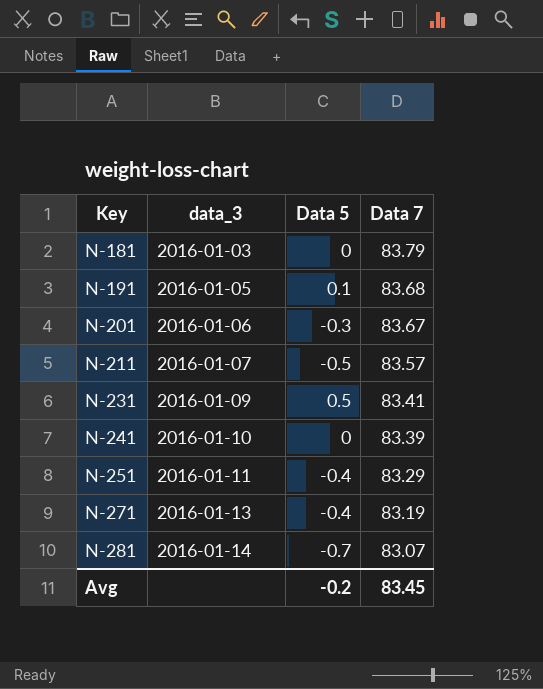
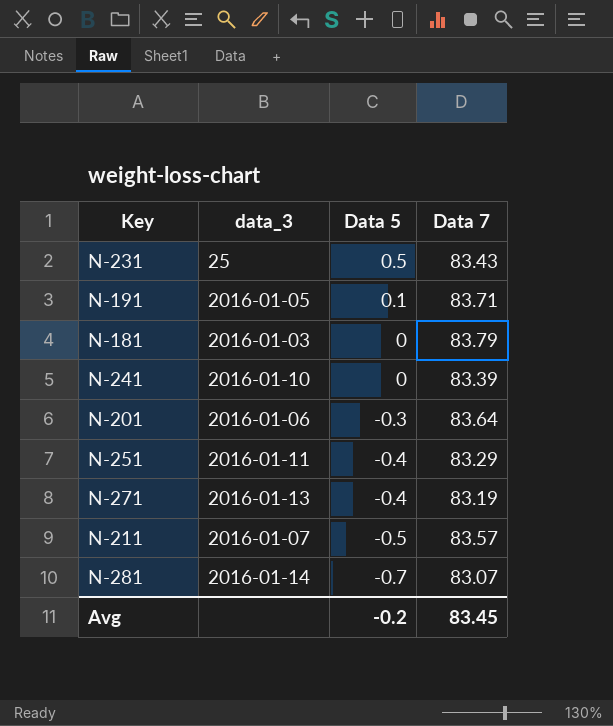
row order: Key ascending -> Data 5 descending
N-231 | data_3: 2016-01-09 -> 25
N-231 | Data 7: 83.41 -> 83.43
N-191 | Data 7: 83.68 -> 83.71
N-201 | Data 7: 83.67 -> 83.64

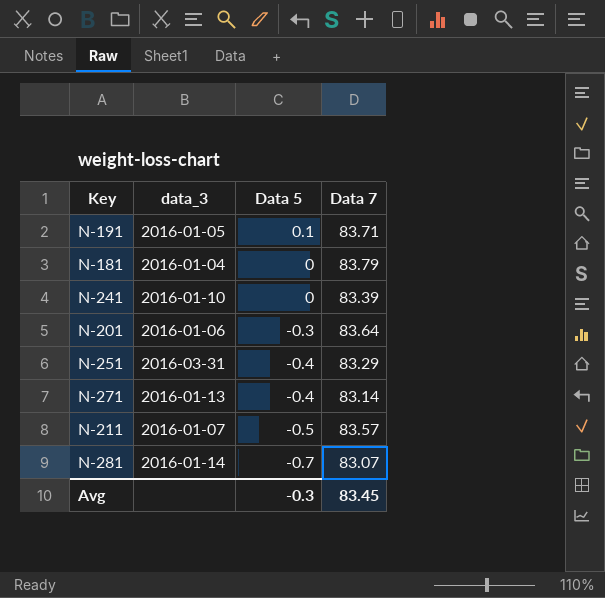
row N-231: 25 | 0.5 | 83.43 -> none
N-181 | data_3: 2016-01-03 -> 2016-01-04
N-251 | data_3: 2016-01-11 -> 2016-03-31
N-271 | Data 7: 83.19 -> 83.14
Avg | Data 5: -0.2 -> -0.3

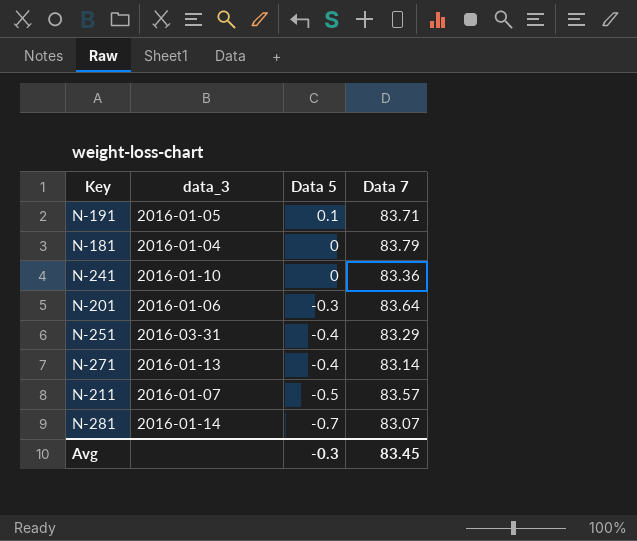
N-241 | Data 7: 83.39 -> 83.36

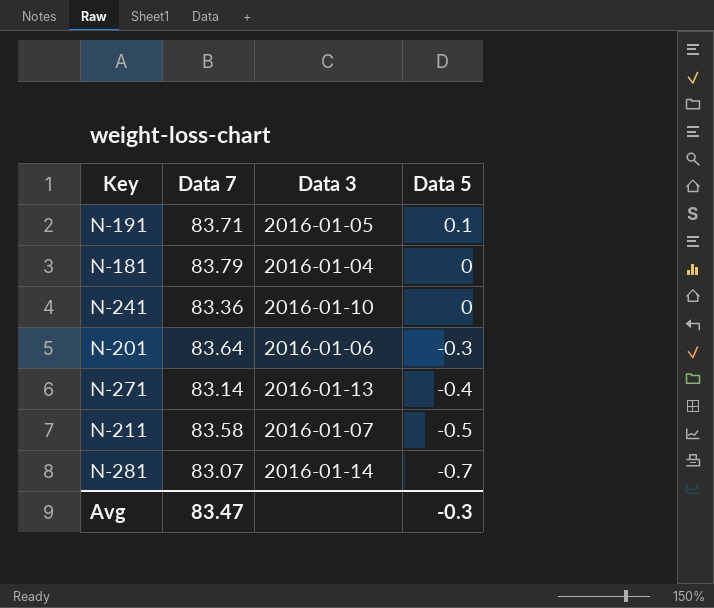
column Data 7 | position: 4 -> 2
column name: data_3 -> Data 3
row N-251: 2016-03-31 | -0.4 | 83.29 -> none
N-211 | Data 7: 83.57 -> 83.58
Avg | Data 7: 83.45 -> 83.47

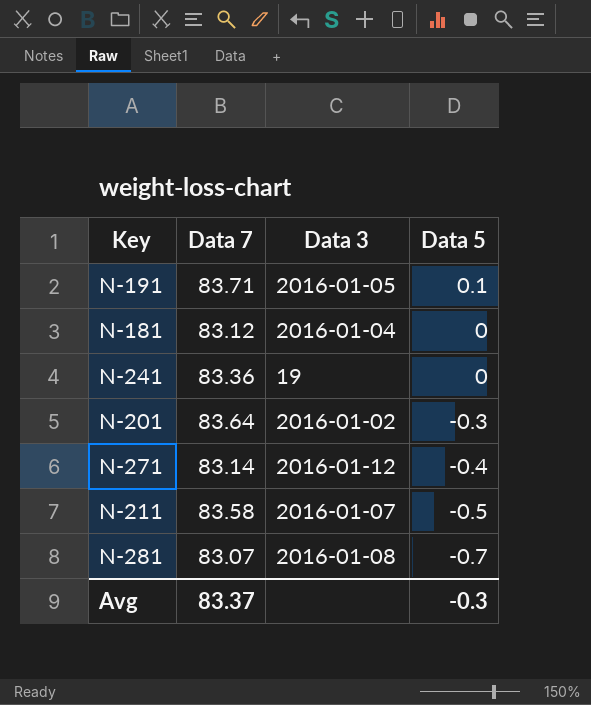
N-181 | Data 7: 83.79 -> 83.12
N-241 | Data 3: 2016-01-10 -> 19
N-201 | Data 3: 2016-01-06 -> 2016-01-02
N-271 | Data 3: 2016-01-13 -> 2016-01-12
N-281 | Data 3: 2016-01-14 -> 2016-01-08
Avg | Data 7: 83.47 -> 83.37

